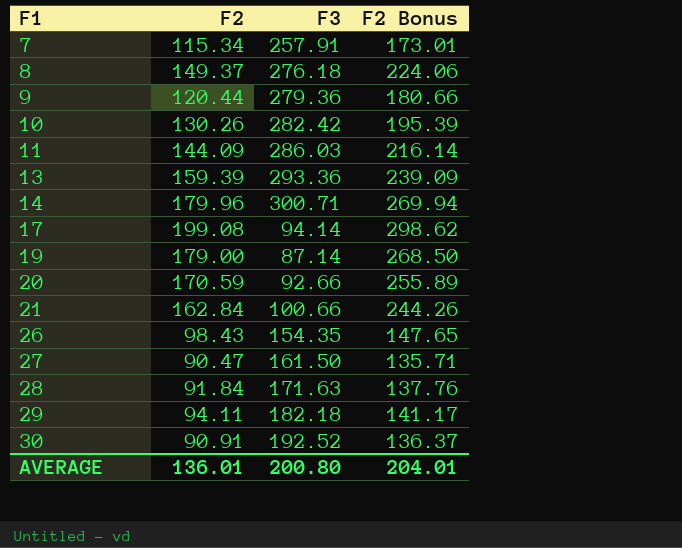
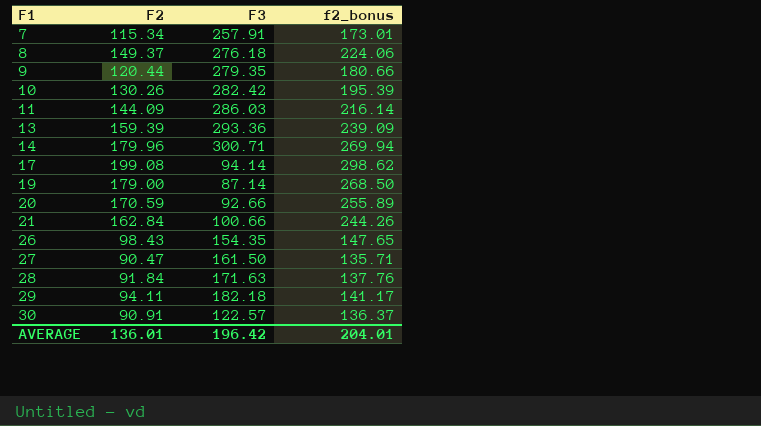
column name: F2 Bonus -> f2_bonus
9 | F3: 279.36 -> 279.35
30 | F3: 192.52 -> 122.57
AVERAGE | F3: 200.80 -> 196.42

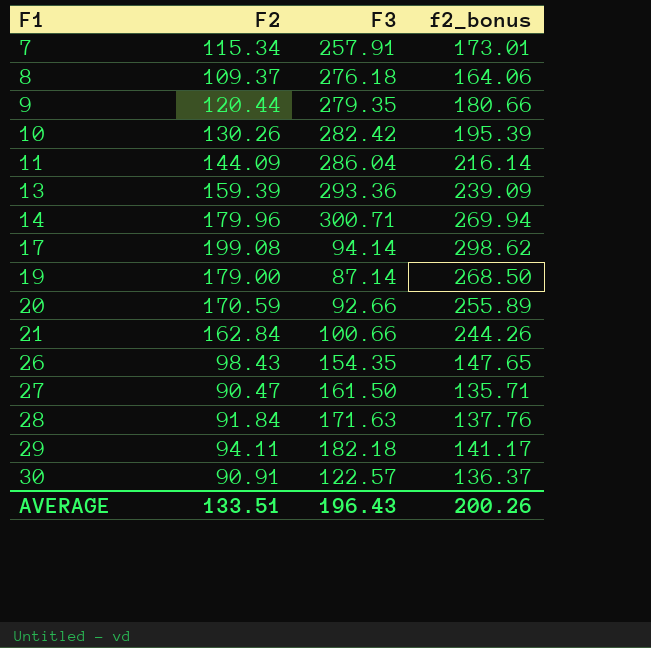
8 | F2: 149.37 -> 109.37
8 | f2_bonus: 224.06 -> 164.06
11 | F3: 286.03 -> 286.04
AVERAGE | F2: 136.01 -> 133.51
AVERAGE | F3: 196.42 -> 196.43
AVERAGE | f2_bonus: 204.01 -> 200.26

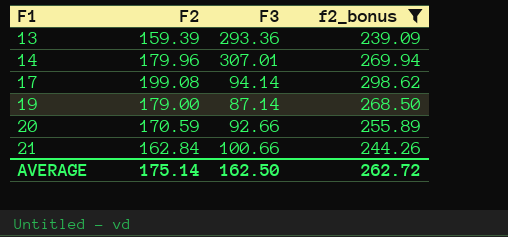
filter: none -> f2_bonus >= 239.09
14 | F3: 300.71 -> 307.01
AVERAGE | F2: 133.51 -> 175.14
AVERAGE | F3: 196.43 -> 162.50
AVERAGE | f2_bonus: 200.26 -> 262.72

